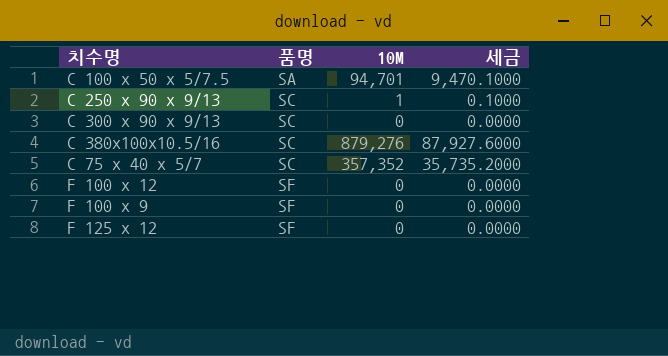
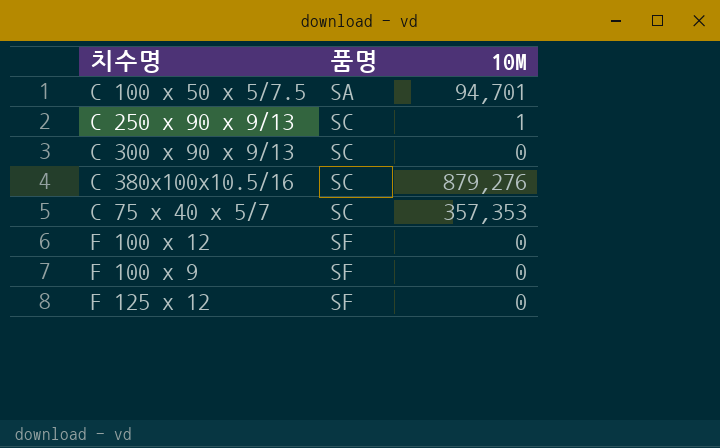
column 세금 | formula: [10M] * 0.1 -> none
C 75 x 40 x 5/7 | 10M: 357,352 -> 357,353

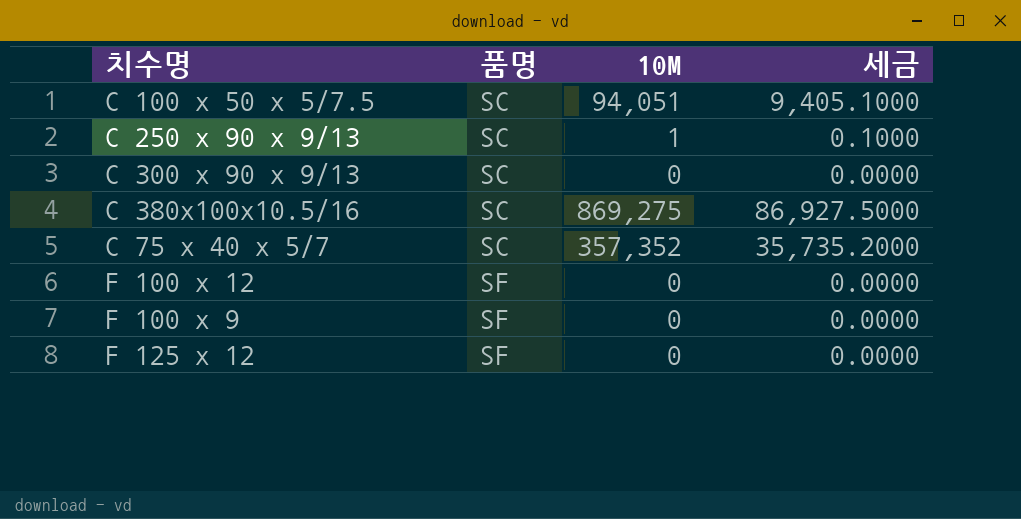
column 세금 | formula: none -> [10M] * 0.1
C 100 x 50 x 5/7.5 | 품명: SA -> SC
C 100 x 50 x 5/7.5 | 10M: 94,701 -> 94,051
C 380x100x10.5/16 | 10M: 879,276 -> 869,275
C 75 x 40 x 5/7 | 10M: 357,353 -> 357,352

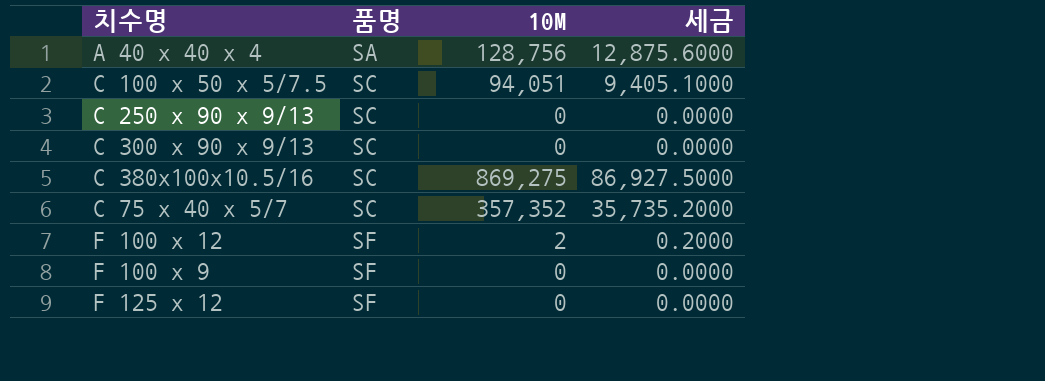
row A 40 x 40 x 4: none -> SA | 128,756 | 12,875.6000
C 250 x 90 x 9/13 | 10M: 1 -> 0
C 250 x 90 x 9/13 | 세금: 0.1000 -> 0.0000
F 100 x 12 | 10M: 0 -> 2
F 100 x 12 | 세금: 0.0000 -> 0.2000

